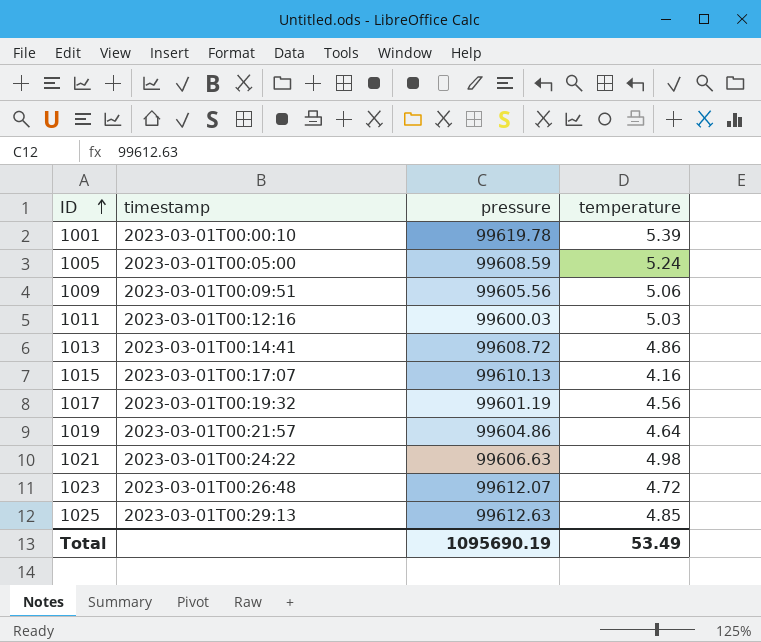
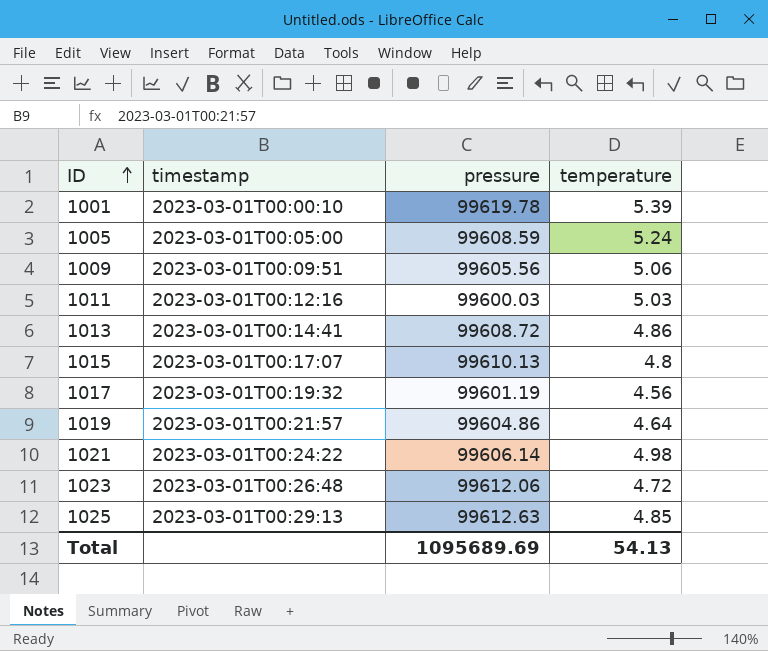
1015 | temperature: 4.16 -> 4.8
1021 | pressure: 99606.63 -> 99606.14
1023 | pressure: 99612.07 -> 99612.06
Total | pressure: 1095690.19 -> 1095689.69
Total | temperature: 53.49 -> 54.13

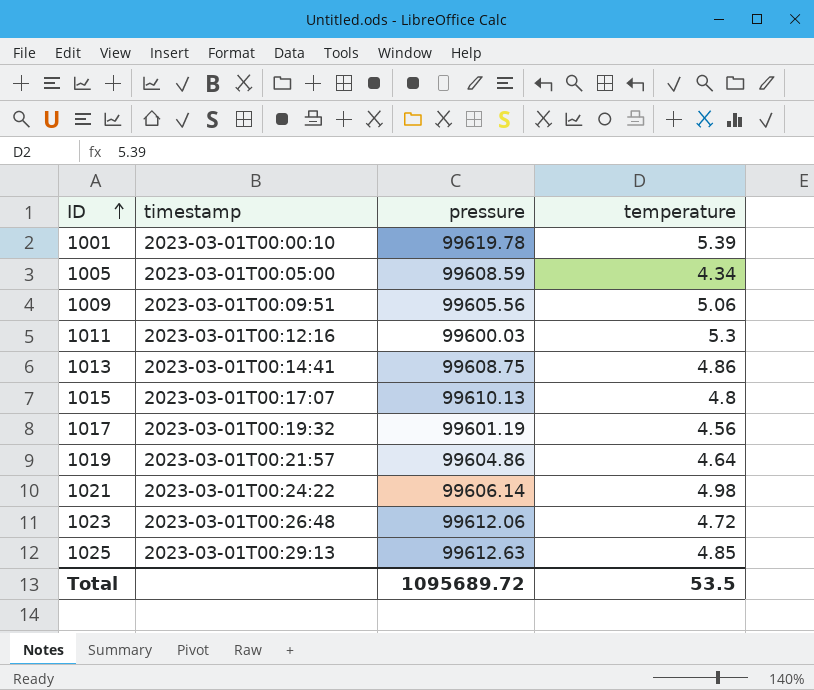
1005 | temperature: 5.24 -> 4.34
1011 | temperature: 5.03 -> 5.3
1013 | pressure: 99608.72 -> 99608.75
Total | pressure: 1095689.69 -> 1095689.72
Total | temperature: 54.13 -> 53.5

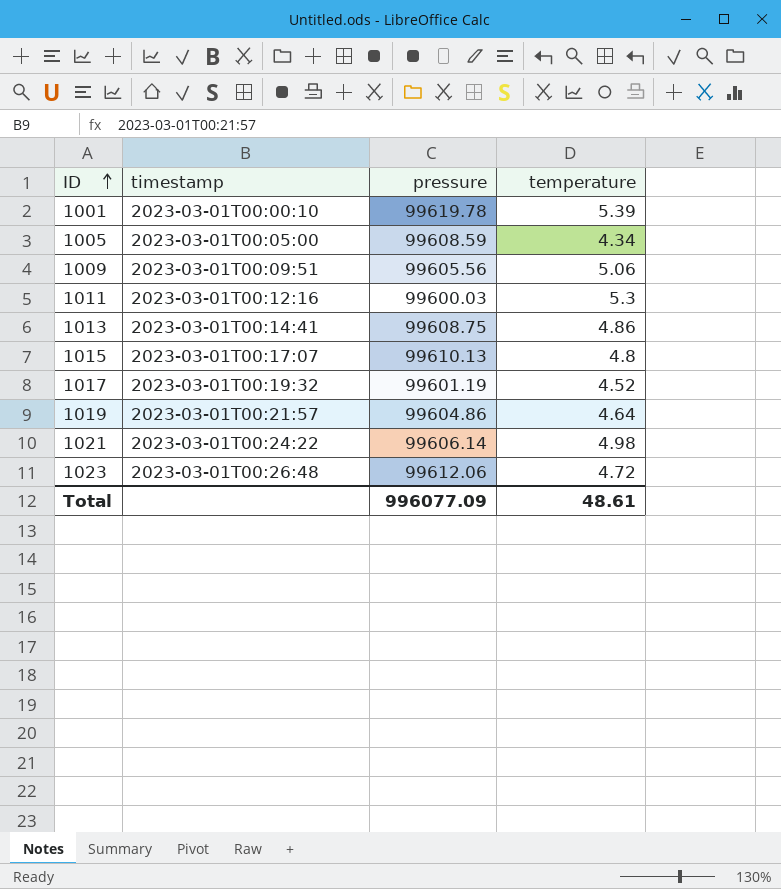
row 1025: 2023-03-01T00:29:13 | 99612.63 | 4.85 -> none
1017 | temperature: 4.56 -> 4.52
Total | pressure: 1095689.72 -> 996077.09
Total | temperature: 53.5 -> 48.61

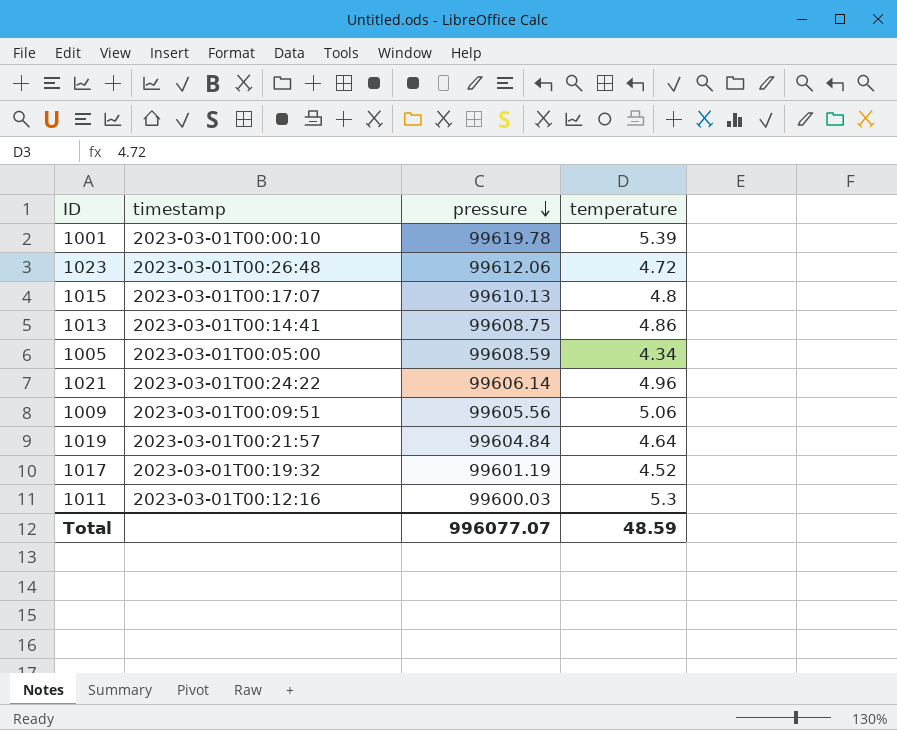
row order: ID ascending -> pressure descending
1021 | temperature: 4.98 -> 4.96
1019 | pressure: 99604.86 -> 99604.84
Total | pressure: 996077.09 -> 996077.07
Total | temperature: 48.61 -> 48.59

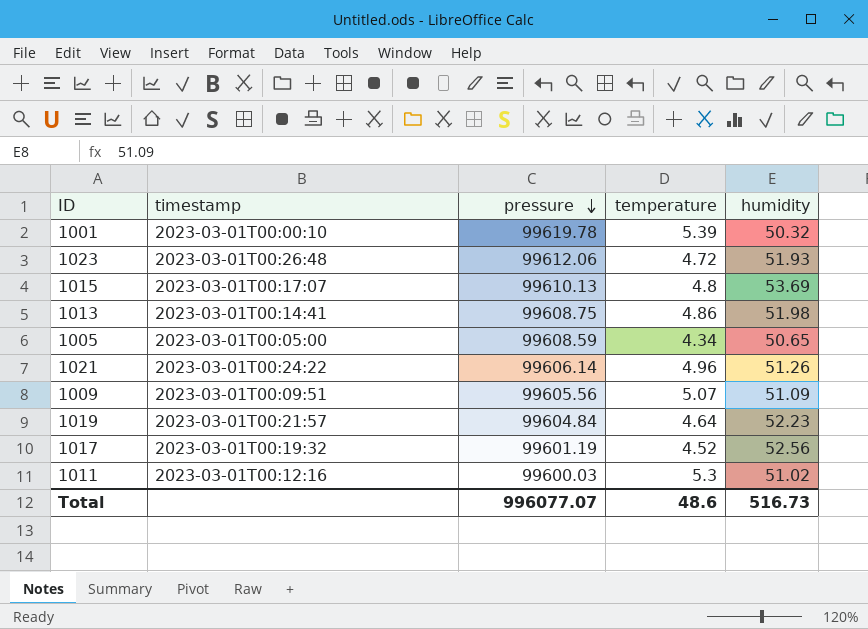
column humidity | position: none -> 5
1009 | temperature: 5.06 -> 5.07
Total | temperature: 48.59 -> 48.6

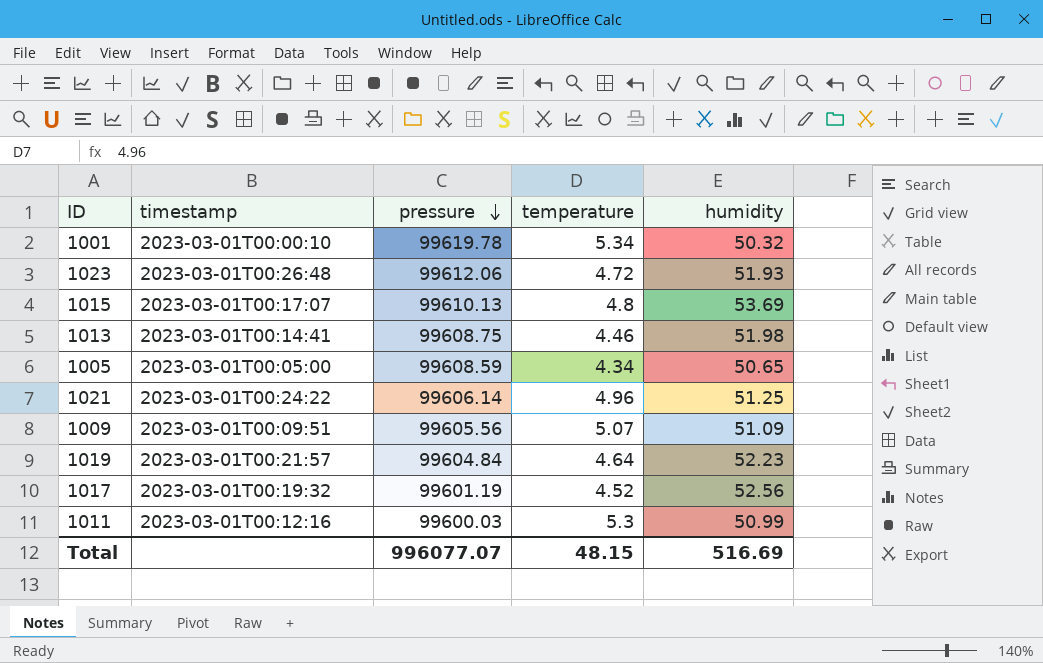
1001 | temperature: 5.39 -> 5.34
1013 | temperature: 4.86 -> 4.46
1021 | humidity: 51.26 -> 51.25
1011 | humidity: 51.02 -> 50.99
Total | temperature: 48.6 -> 48.15
Total | humidity: 516.73 -> 516.69

